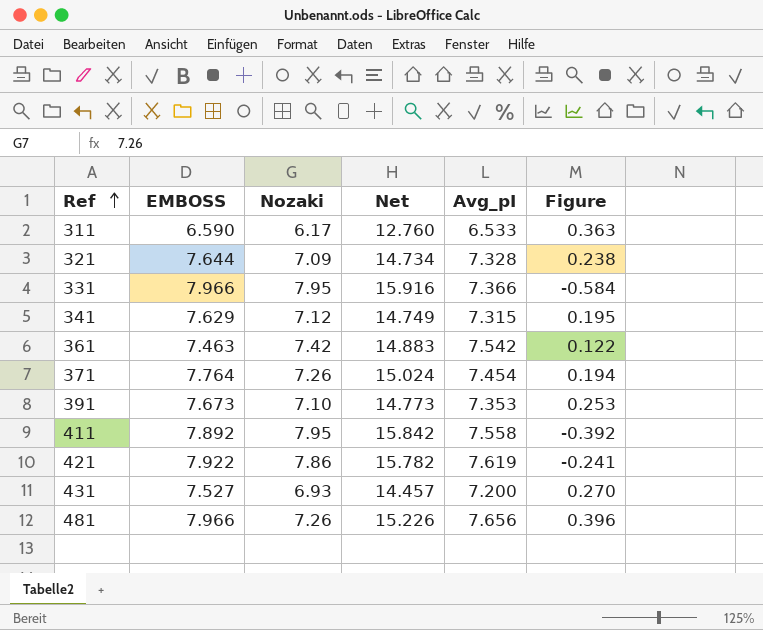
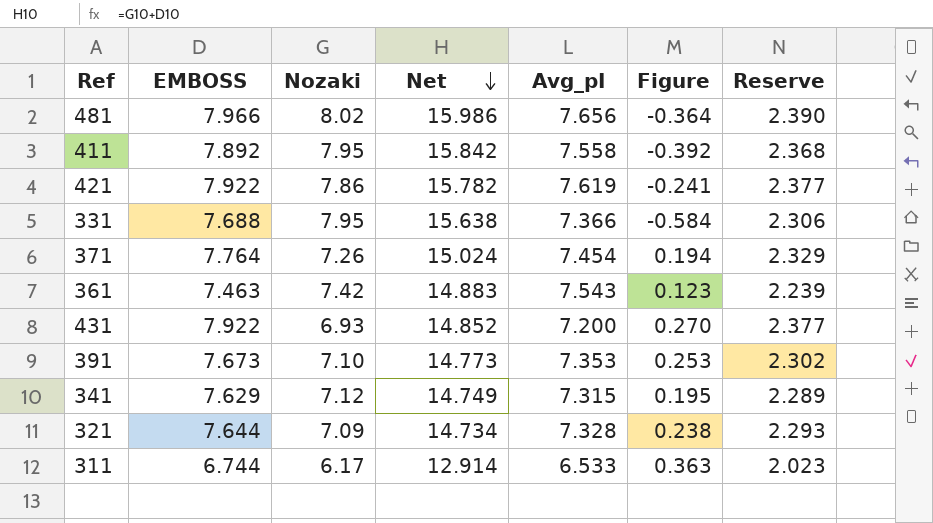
row order: Ref ascending -> Net descending
column Reserve | formula: none -> [EMBOSS] * 0.3
481 | Nozaki: 7.26 -> 8.02
481 | Net: 15.226 -> 15.986
481 | Figure: 0.396 -> -0.364
331 | EMBOSS: 7.966 -> 7.688
331 | Net: 15.916 -> 15.638
361 | Avg_pI: 7.542 -> 7.543
361 | Figure: 0.122 -> 0.123
431 | EMBOSS: 7.527 -> 7.922
431 | Net: 14.457 -> 14.852
311 | EMBOSS: 6.590 -> 6.744
311 | Net: 12.760 -> 12.914

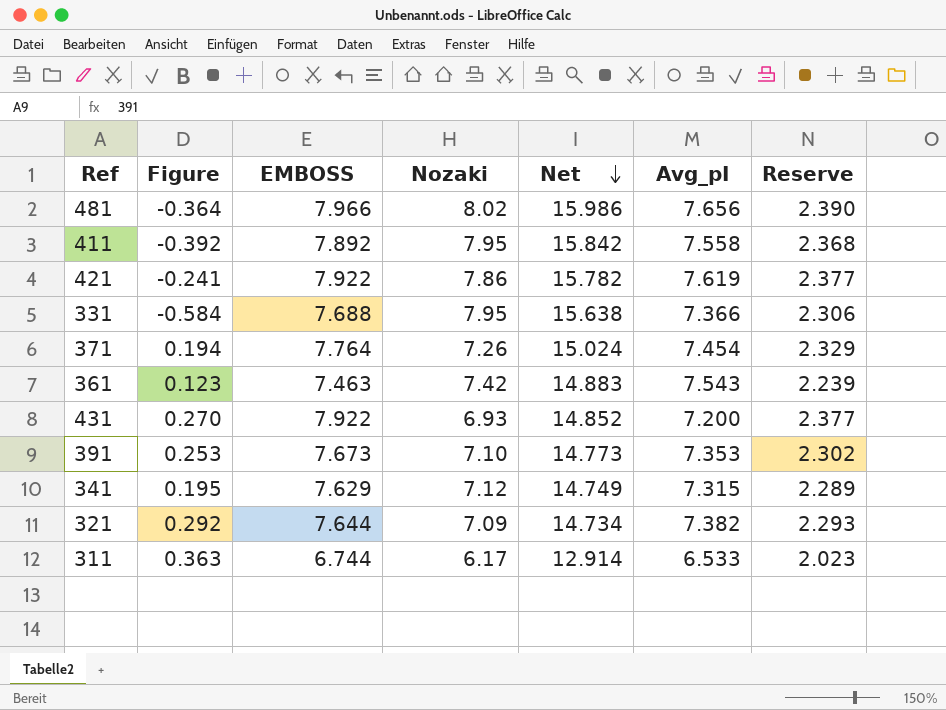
column Figure | position: 6 -> 2
321 | Figure: 0.238 -> 0.292
321 | Avg_pI: 7.328 -> 7.382

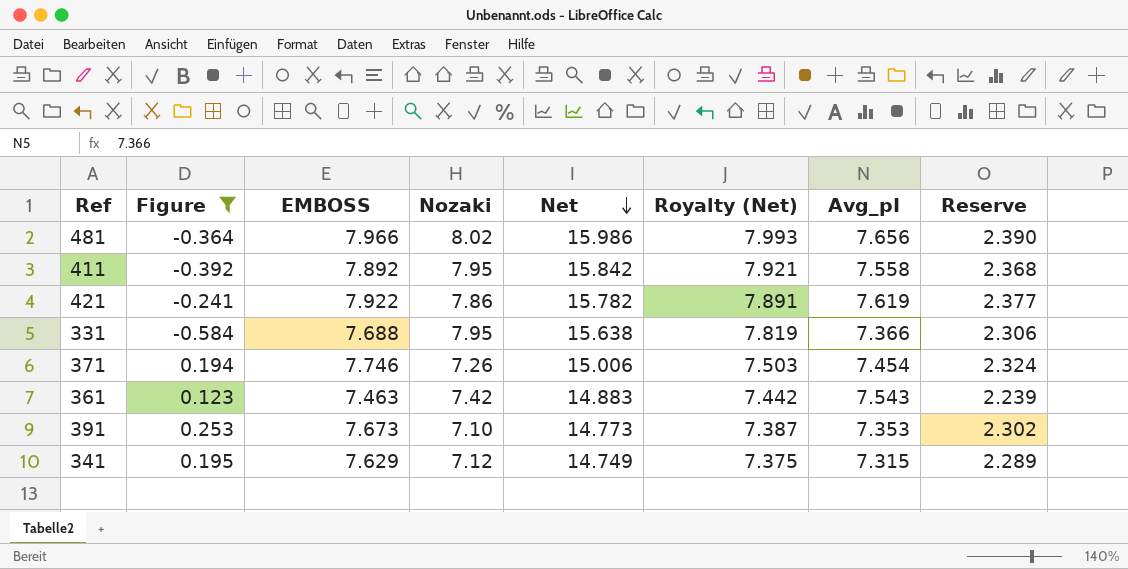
filter: none -> Figure <= 0.253
column Royalty (Net) | formula: none -> [Net] * 0.5
371 | EMBOSS: 7.764 -> 7.746
371 | Net: 15.024 -> 15.006
371 | Reserve: 2.329 -> 2.324

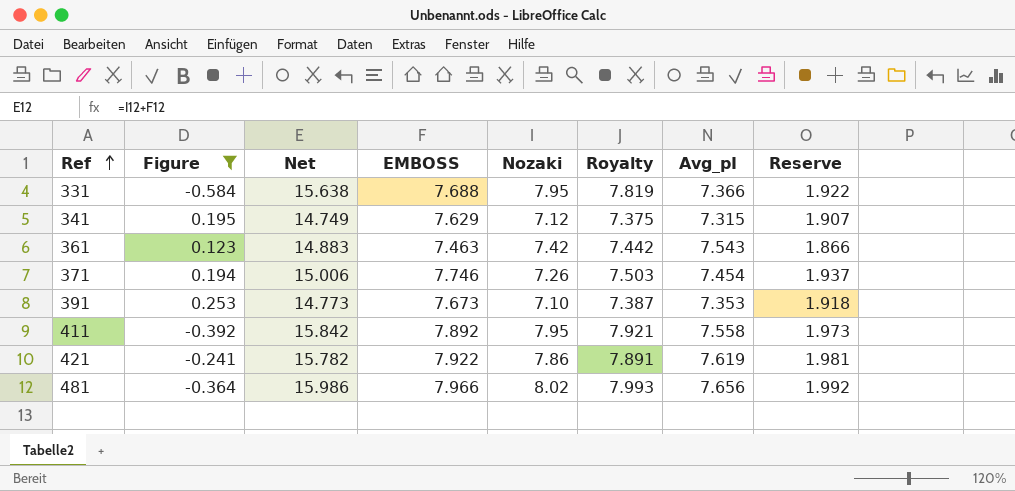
row order: Net descending -> Ref ascending
column Net | position: 5 -> 3
column name: Royalty (Net) -> Royalty
column Reserve | formula: [EMBOSS] * 0.3 -> [EMBOSS] * 0.25

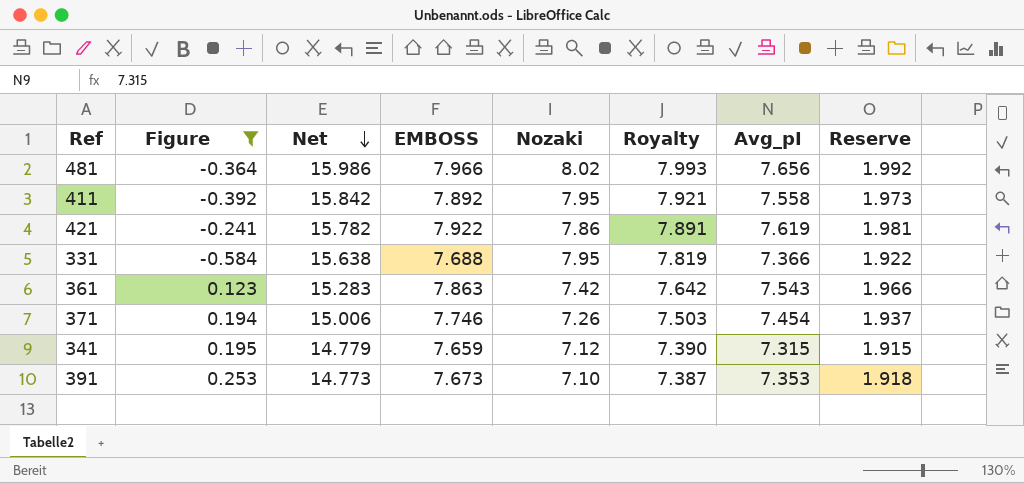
row order: Ref ascending -> Net descending
361 | Net: 14.883 -> 15.283
361 | EMBOSS: 7.463 -> 7.863
361 | Royalty: 7.442 -> 7.642
361 | Reserve: 1.866 -> 1.966
341 | Net: 14.749 -> 14.779
341 | EMBOSS: 7.629 -> 7.659
341 | Royalty: 7.375 -> 7.390
341 | Reserve: 1.907 -> 1.915

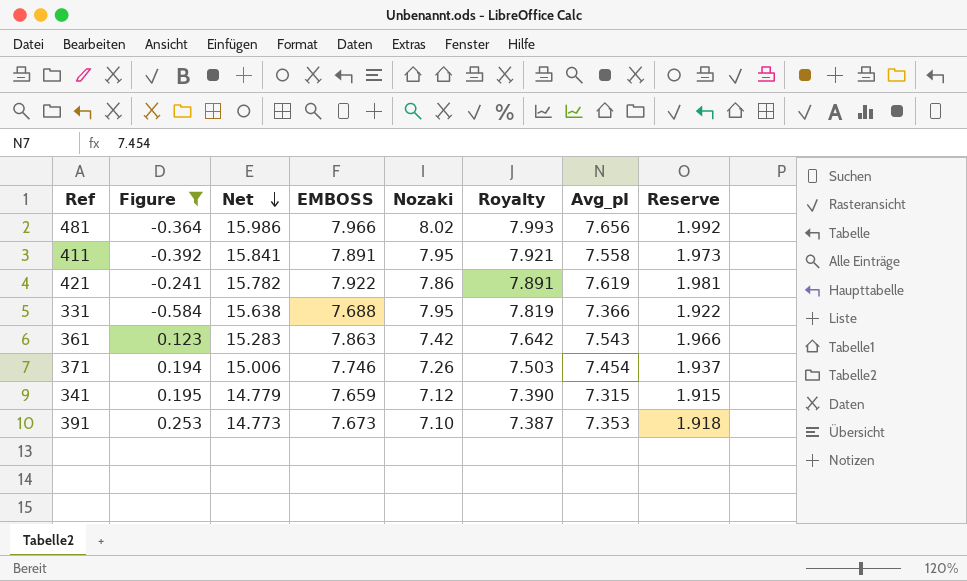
411 | Net: 15.842 -> 15.841
411 | EMBOSS: 7.892 -> 7.891

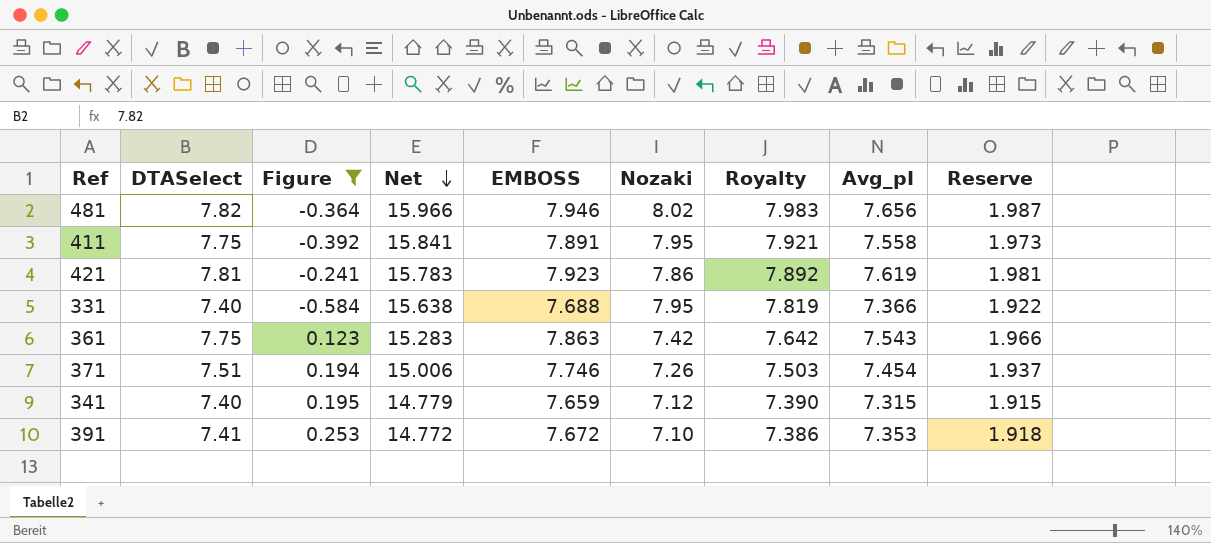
column DTASelect | position: none -> 2
481 | Net: 15.986 -> 15.966
481 | EMBOSS: 7.966 -> 7.946
481 | Royalty: 7.993 -> 7.983
481 | Reserve: 1.992 -> 1.987
421 | Net: 15.782 -> 15.783
421 | EMBOSS: 7.922 -> 7.923
421 | Royalty: 7.891 -> 7.892
391 | Net: 14.773 -> 14.772
391 | EMBOSS: 7.673 -> 7.672
391 | Royalty: 7.387 -> 7.386

